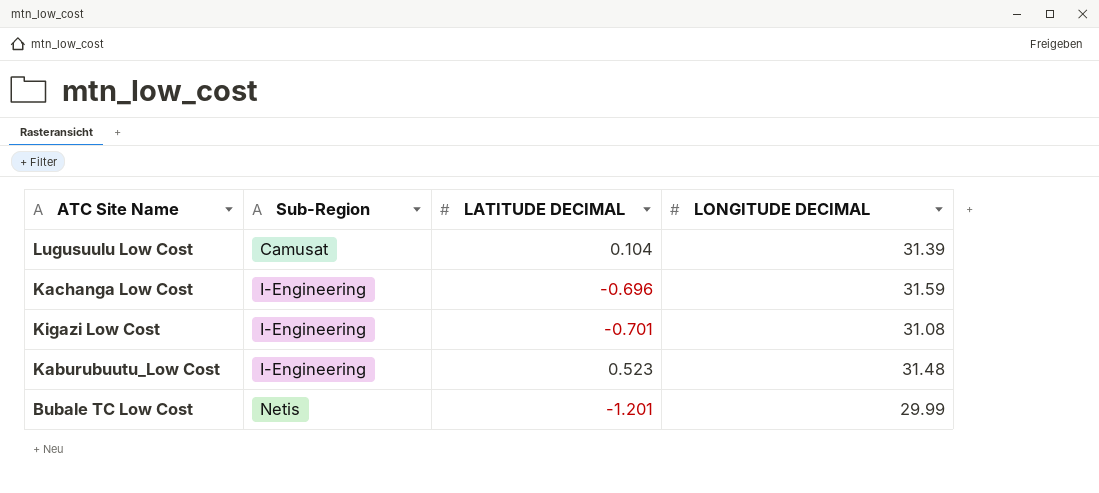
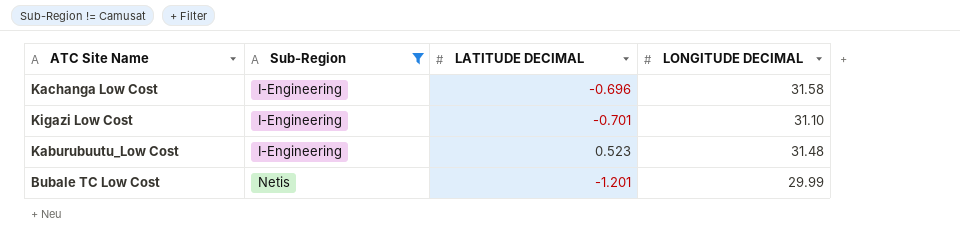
filter: none -> Sub-Region != Camusat
Kachanga Low Cost | LONGITUDE DECIMAL: 31.59 -> 31.58
Kigazi Low Cost | LONGITUDE DECIMAL: 31.08 -> 31.10

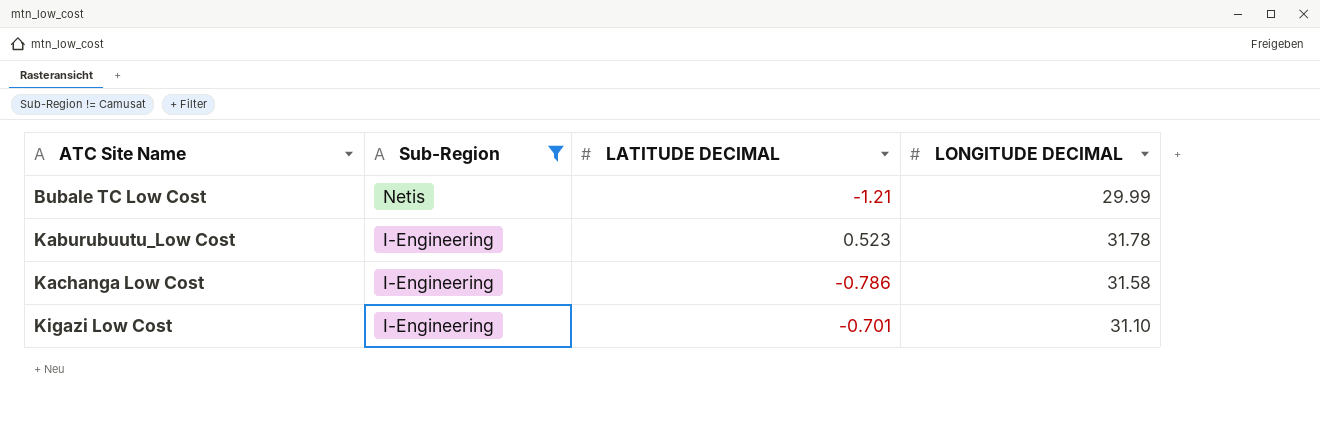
row order: Sub-Region ascending -> ATC Site Name ascending
Bubale TC Low Cost | LATITUDE DECIMAL: -1.201 -> -1.21
Kaburubuutu_Low Cost | LONGITUDE DECIMAL: 31.48 -> 31.78
Kachanga Low Cost | LATITUDE DECIMAL: -0.696 -> -0.786

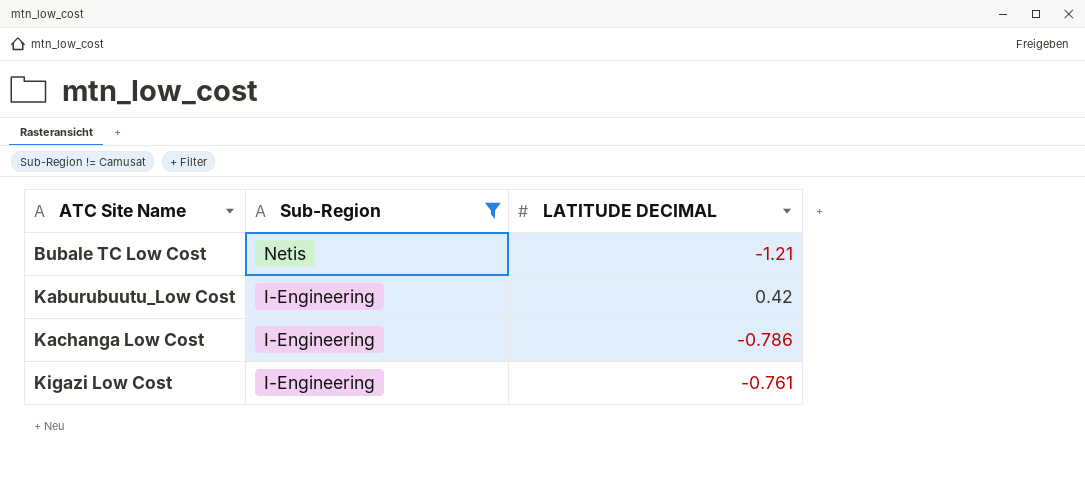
column LONGITUDE DECIMAL | position: 4 -> none
Kaburubuutu_Low Cost | LATITUDE DECIMAL: 0.523 -> 0.42
Kigazi Low Cost | LATITUDE DECIMAL: -0.701 -> -0.761

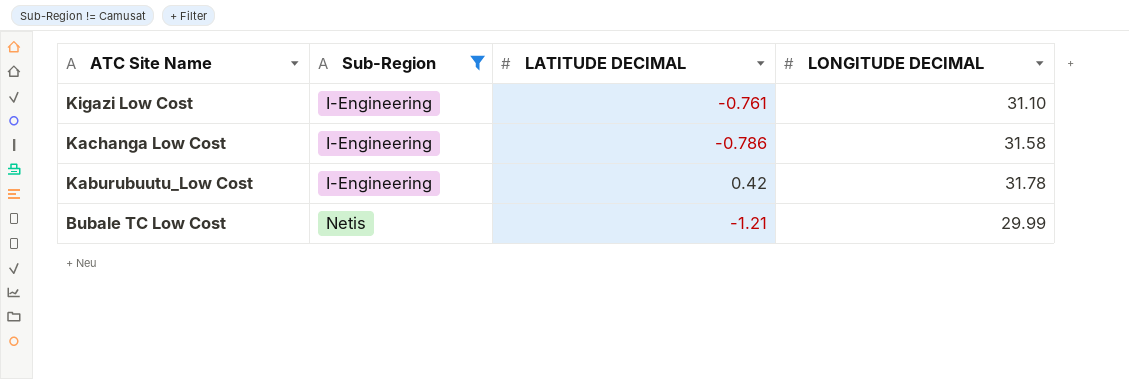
row order: ATC Site Name ascending -> ATC Site Name descending
column LONGITUDE DECIMAL | position: none -> 4

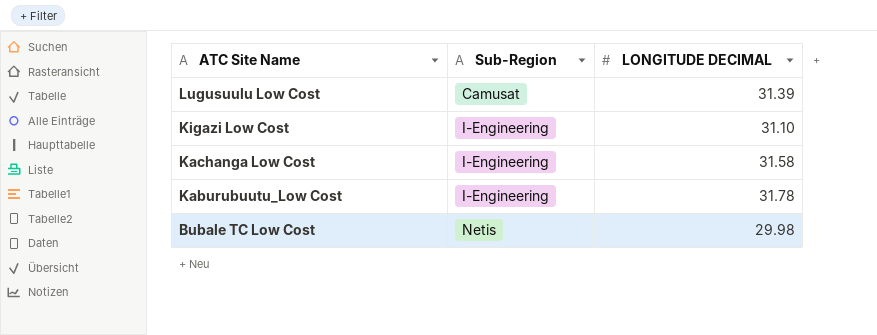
filter: Sub-Region != Camusat -> none
column LATITUDE DECIMAL | position: 3 -> none
Bubale TC Low Cost | LONGITUDE DECIMAL: 29.99 -> 29.98

